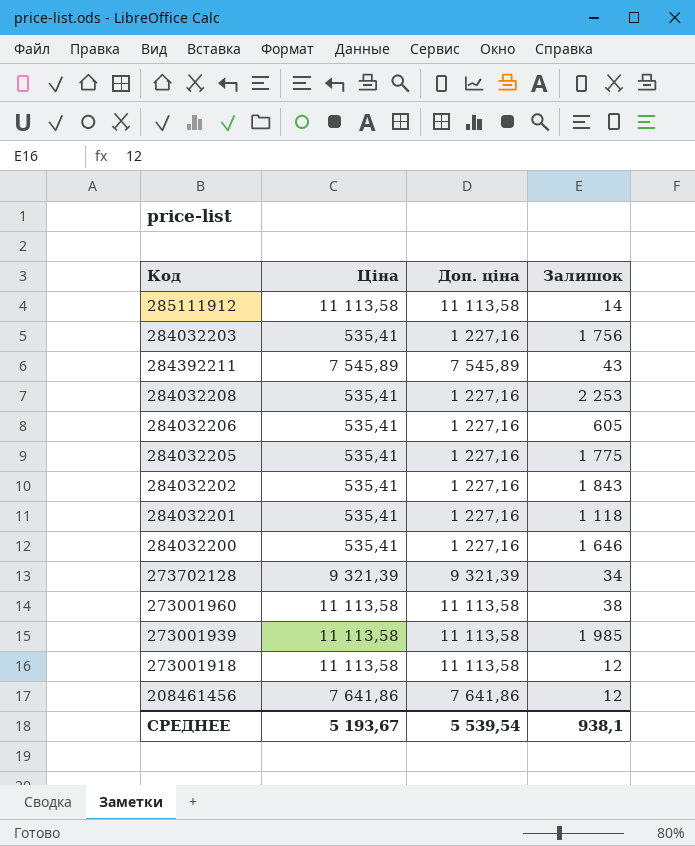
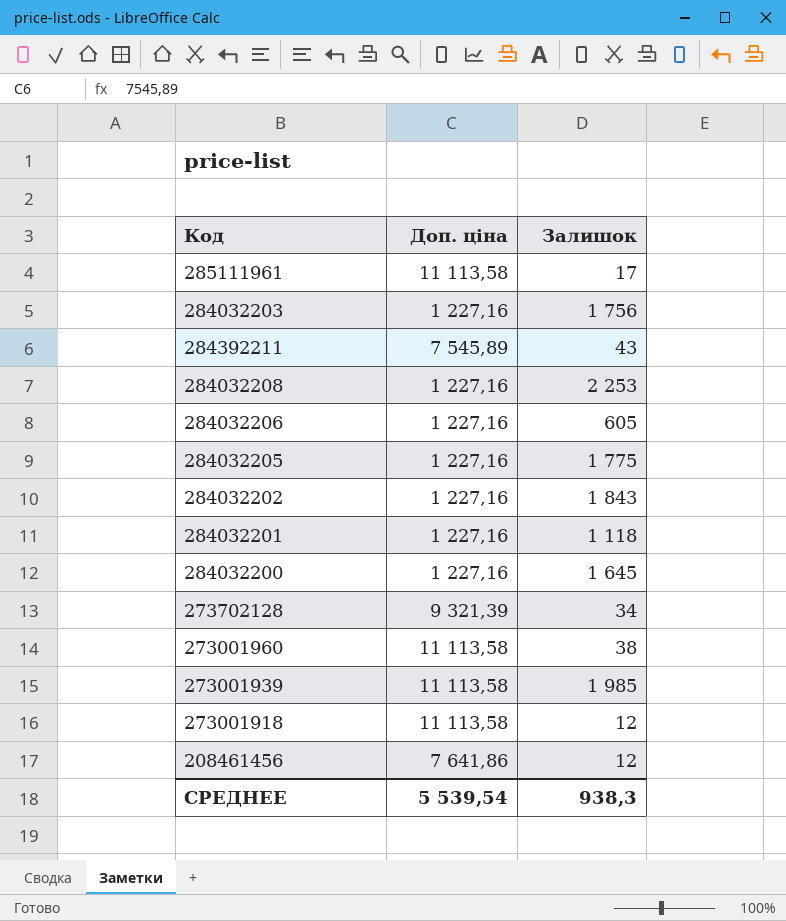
column Ціна | position: 2 -> none
row 285111912: 11 113,58 | 11 113,58 | 14 -> none
row 285111961: none -> 11 113,58 | 17
284032200 | Залишок: 1 646 -> 1 645
СРЕДНЕЕ | Залишок: 938,1 -> 938,3

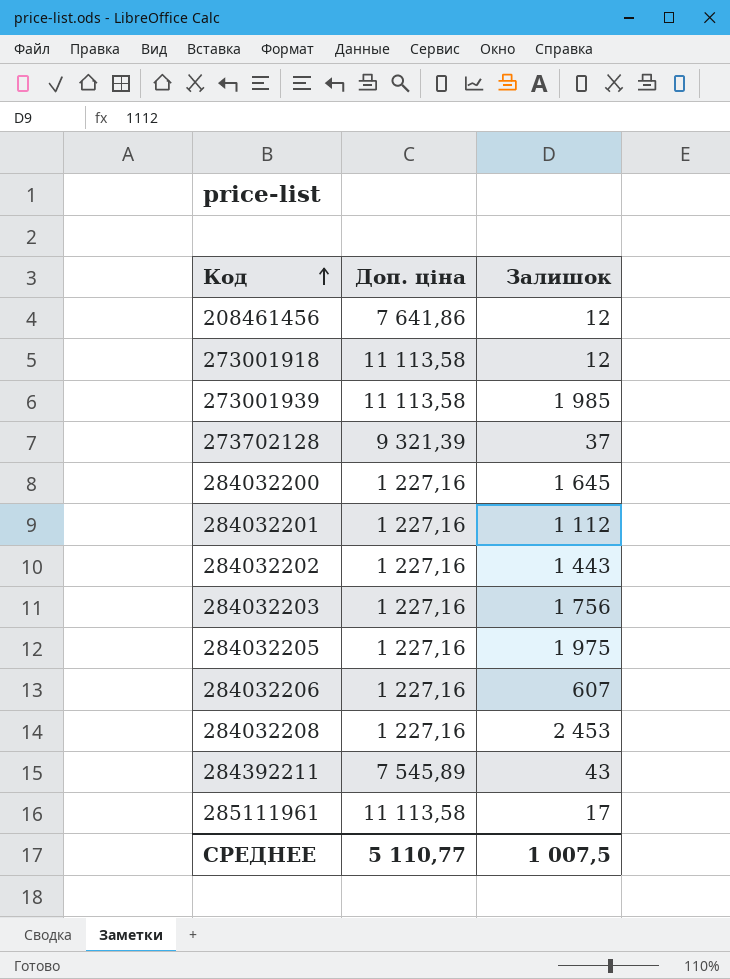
row order: none -> Код ascending
row 273001960: 11 113,58 | 38 -> none
273702128 | Залишок: 34 -> 37
284032201 | Залишок: 1 118 -> 1 112
284032202 | Залишок: 1 843 -> 1 443
284032205 | Залишок: 1 775 -> 1 975
284032206 | Залишок: 605 -> 607
284032208 | Залишок: 2 253 -> 2 453
СРЕДНЕЕ | Доп. ціна: 5 539,54 -> 5 110,77
СРЕДНЕЕ | Залишок: 938,3 -> 1 007,5

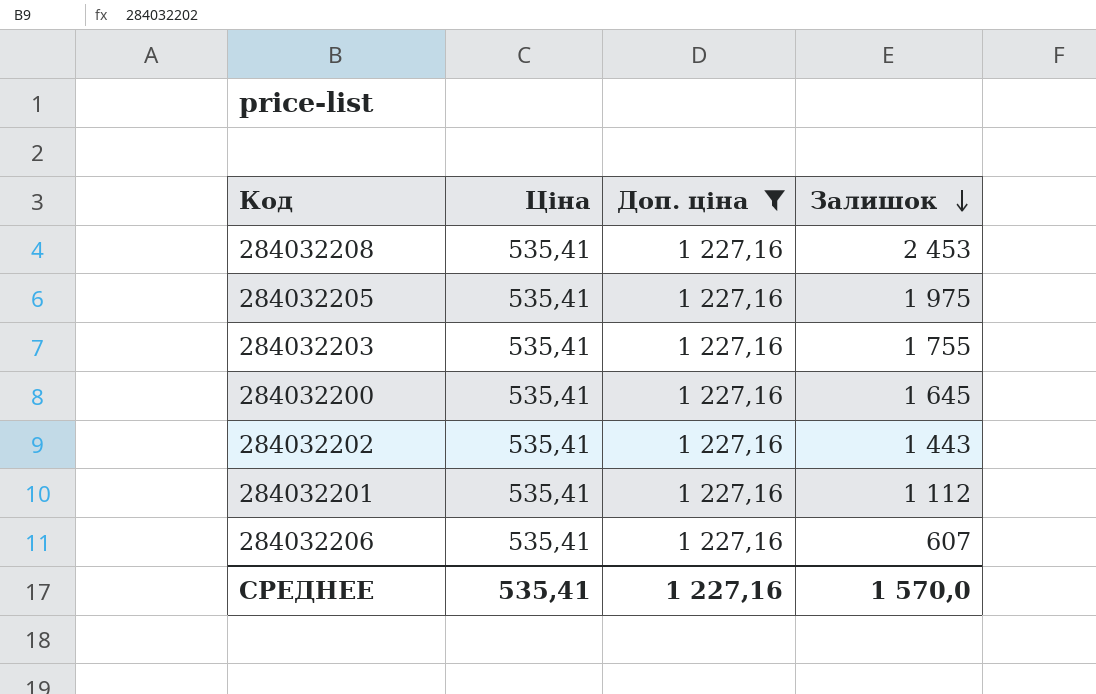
filter: none -> Доп. ціна = 1 227,16
row order: Код ascending -> Залишок descending
column Ціна | position: none -> 2
284032203 | Залишок: 1 756 -> 1 755
СРЕДНЕЕ | Доп. ціна: 5 110,77 -> 1 227,16
СРЕДНЕЕ | Залишок: 1 007,5 -> 1 570,0

